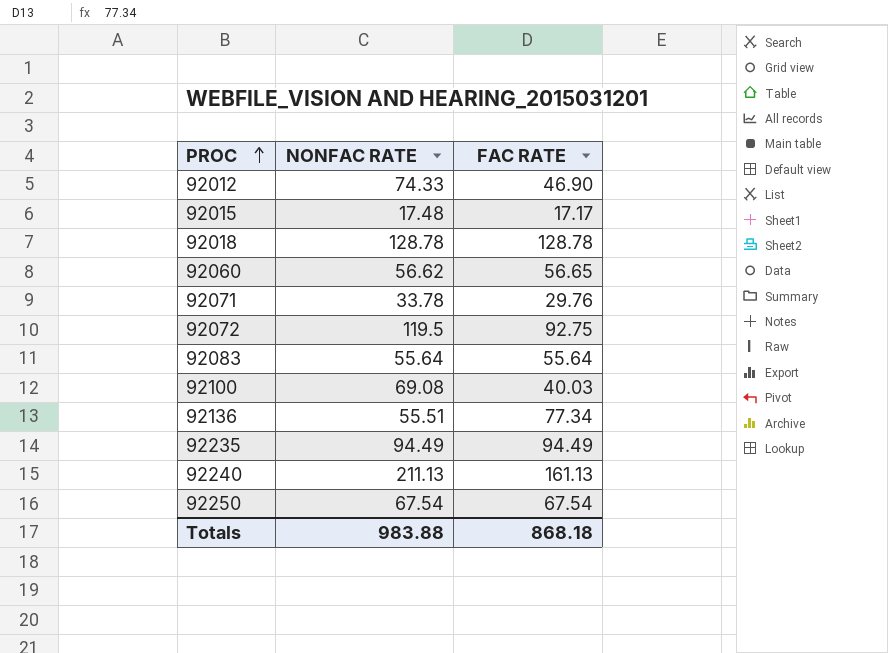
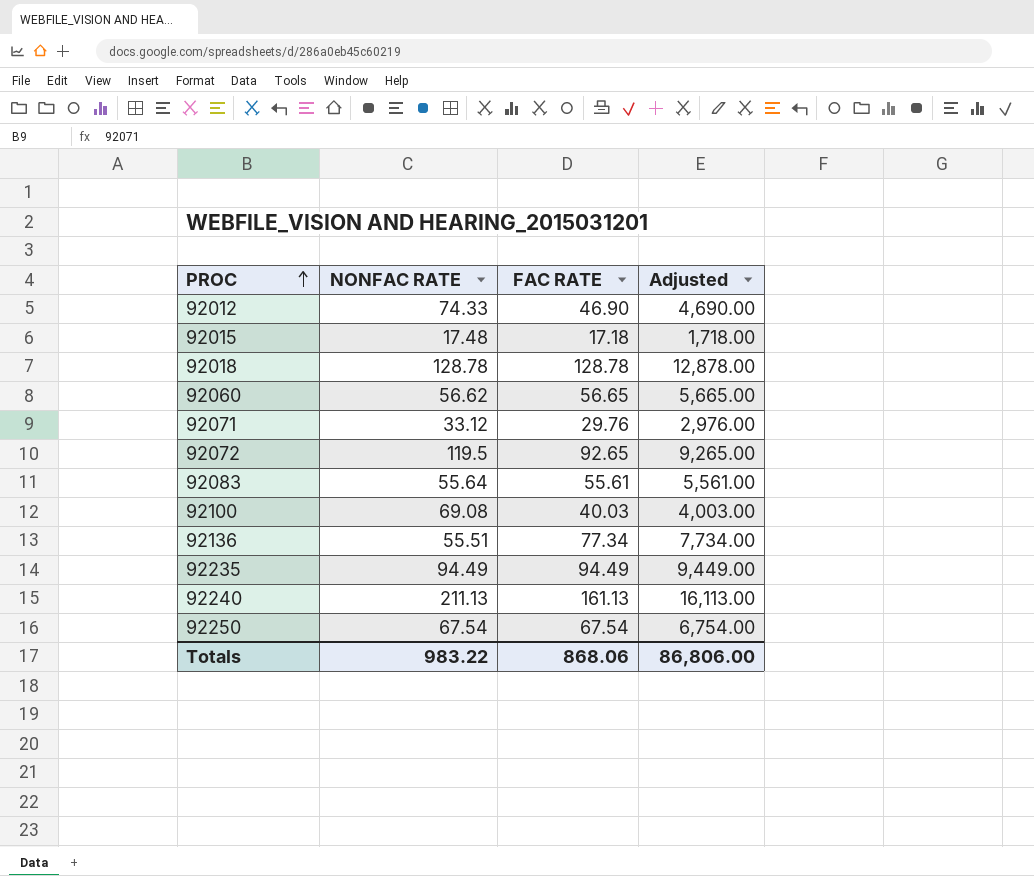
column Adjusted | formula: none -> [FAC RATE] * 100
92015 | FAC RATE: 17.17 -> 17.18
92071 | NONFAC RATE: 33.78 -> 33.12
92072 | FAC RATE: 92.75 -> 92.65
92083 | FAC RATE: 55.64 -> 55.61
Totals | NONFAC RATE: 983.88 -> 983.22
Totals | FAC RATE: 868.18 -> 868.06

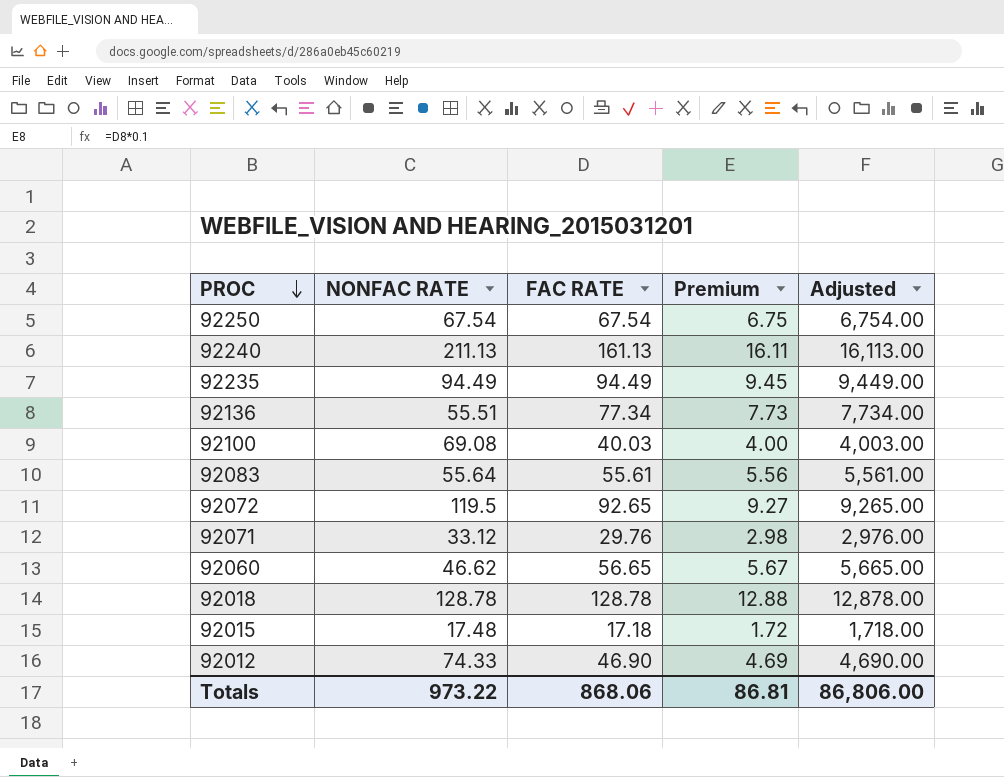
row order: PROC ascending -> PROC descending
column Premium | formula: none -> [FAC RATE] * 0.1
92060 | NONFAC RATE: 56.62 -> 46.62
Totals | NONFAC RATE: 983.22 -> 973.22

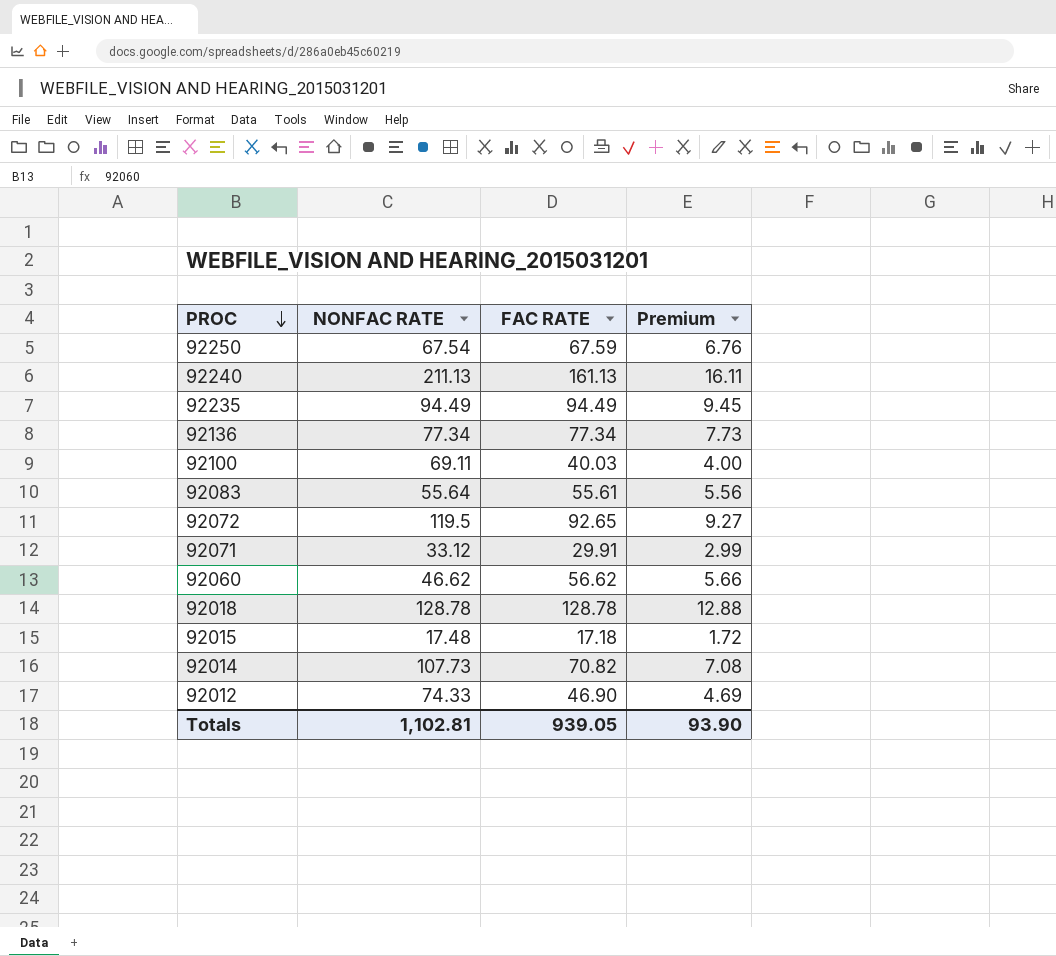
column Adjusted | formula: [FAC RATE] * 100 -> none
92250 | FAC RATE: 67.54 -> 67.59
92250 | Premium: 6.75 -> 6.76
92136 | NONFAC RATE: 55.51 -> 77.34
92100 | NONFAC RATE: 69.08 -> 69.11
92071 | FAC RATE: 29.76 -> 29.91
92071 | Premium: 2.98 -> 2.99
92060 | FAC RATE: 56.65 -> 56.62
92060 | Premium: 5.67 -> 5.66
row 92014: none -> 107.73 | 70.82 | 7.08
Totals | NONFAC RATE: 973.22 -> 1,102.81
Totals | FAC RATE: 868.06 -> 939.05
Totals | Premium: 86.81 -> 93.90

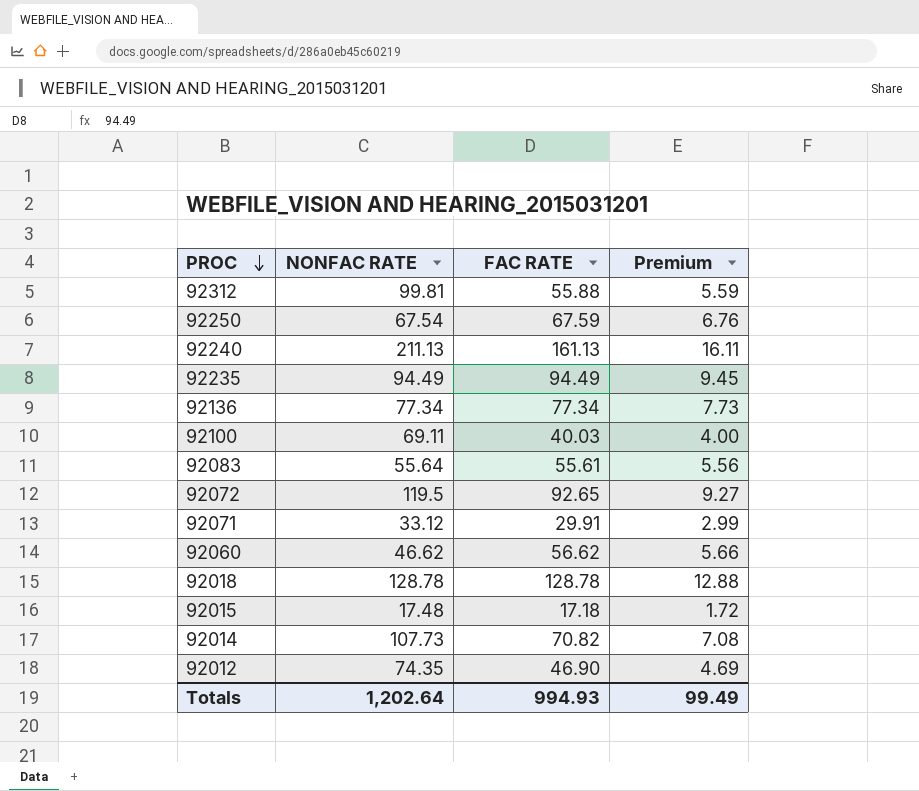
row 92312: none -> 99.81 | 55.88 | 5.59
92012 | NONFAC RATE: 74.33 -> 74.35
Totals | NONFAC RATE: 1,102.81 -> 1,202.64
Totals | FAC RATE: 939.05 -> 994.93
Totals | Premium: 93.90 -> 99.49

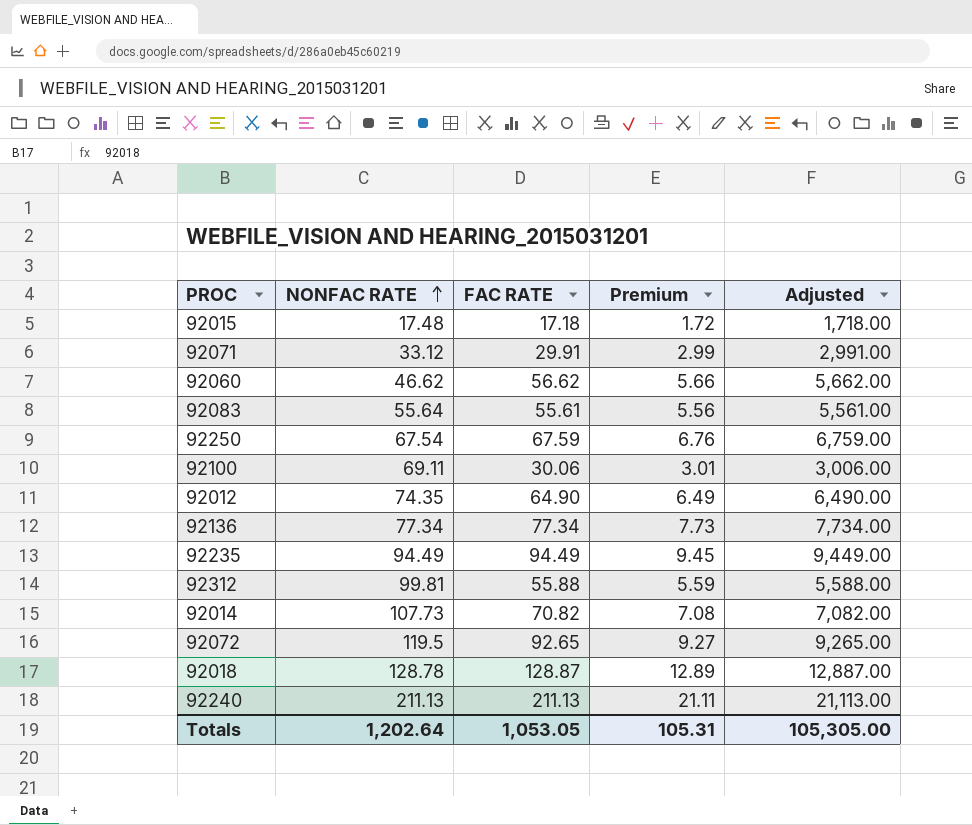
row order: PROC descending -> NONFAC RATE ascending
column Adjusted | formula: none -> [FAC RATE] * 100
92100 | FAC RATE: 40.03 -> 30.06
92100 | Premium: 4.00 -> 3.01
92012 | FAC RATE: 46.90 -> 64.90
92012 | Premium: 4.69 -> 6.49
92018 | FAC RATE: 128.78 -> 128.87
92018 | Premium: 12.88 -> 12.89
92240 | FAC RATE: 161.13 -> 211.13
92240 | Premium: 16.11 -> 21.11
Totals | FAC RATE: 994.93 -> 1,053.05
Totals | Premium: 99.49 -> 105.31

